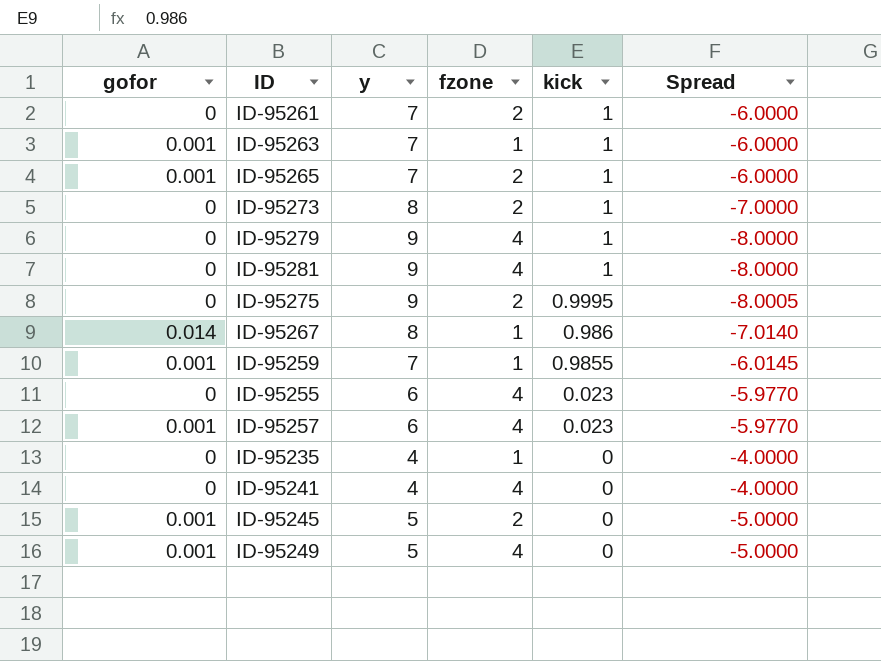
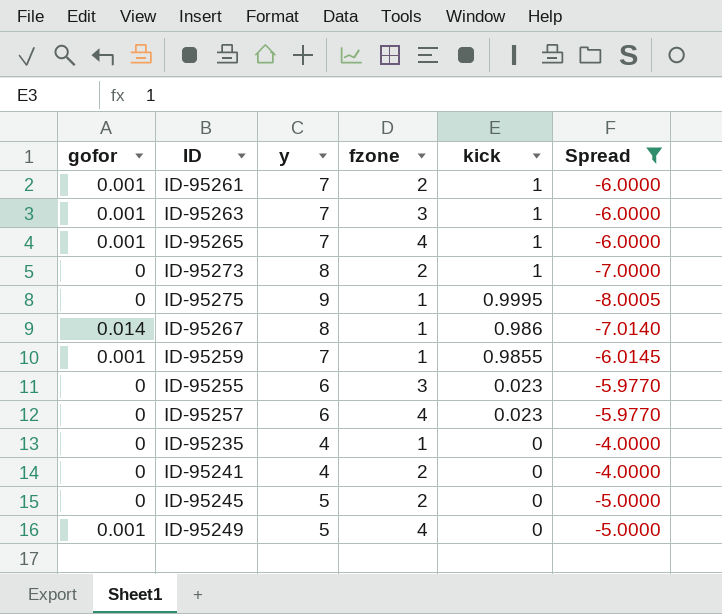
filter: none -> Spread != -8.0000
ID-95261 | gofor: 0 -> 0.001
ID-95263 | fzone: 1 -> 3
ID-95265 | fzone: 2 -> 4
ID-95275 | fzone: 2 -> 1
ID-95255 | fzone: 4 -> 3
ID-95257 | gofor: 0.001 -> 0
ID-95241 | fzone: 4 -> 2
ID-95245 | gofor: 0.001 -> 0

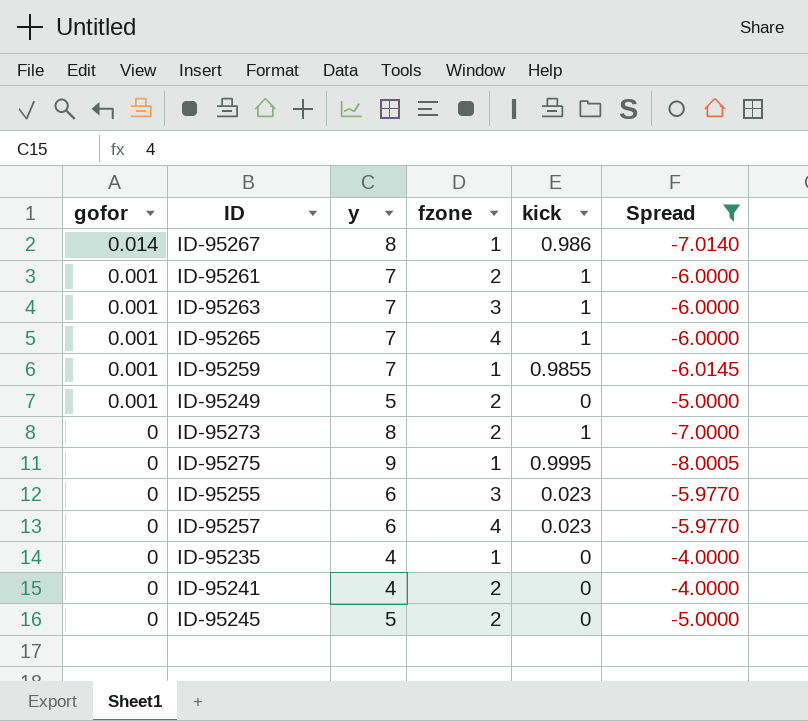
row order: kick descending -> gofor descending
ID-95249 | fzone: 4 -> 2

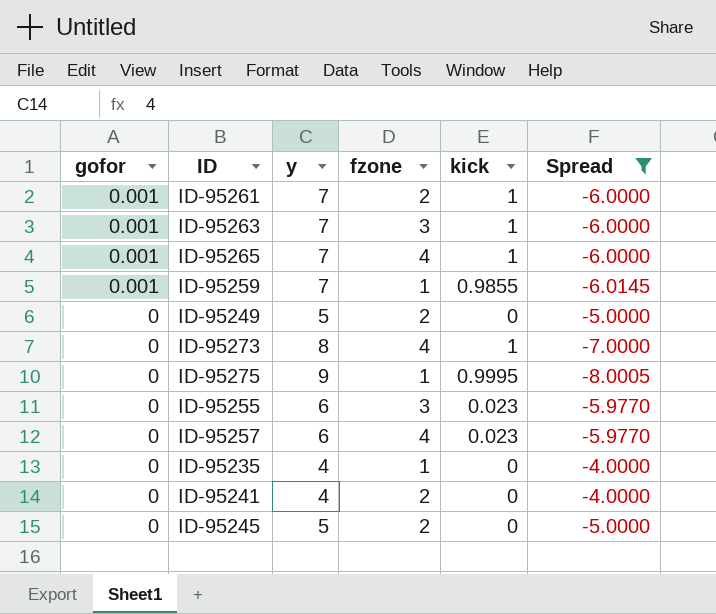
row ID-95267: 0.014 | 8 | 1 | 0.986 | -7.0140 -> none
ID-95249 | gofor: 0.001 -> 0
ID-95273 | fzone: 2 -> 4

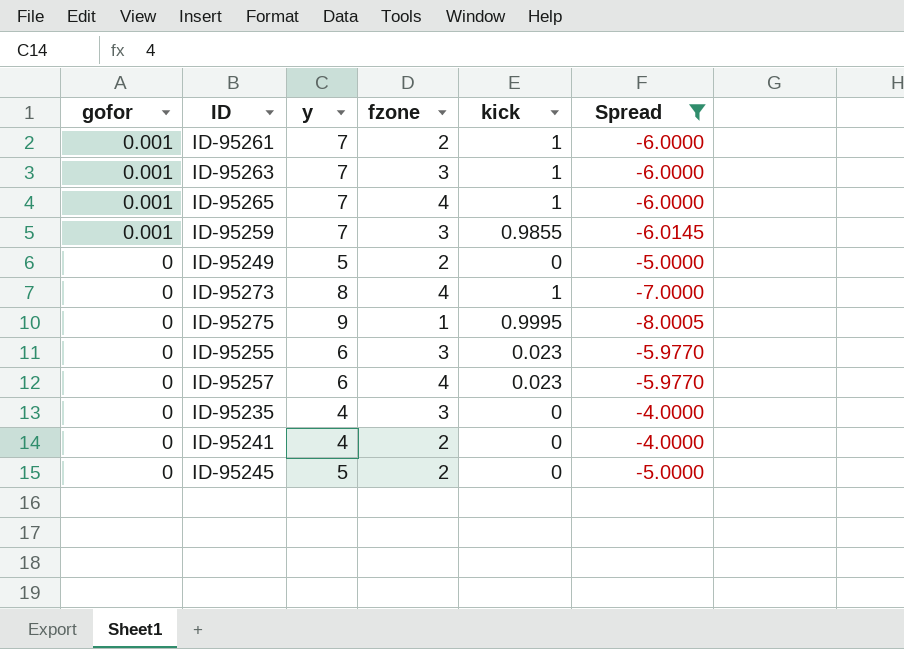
ID-95259 | fzone: 1 -> 3
ID-95235 | fzone: 1 -> 3

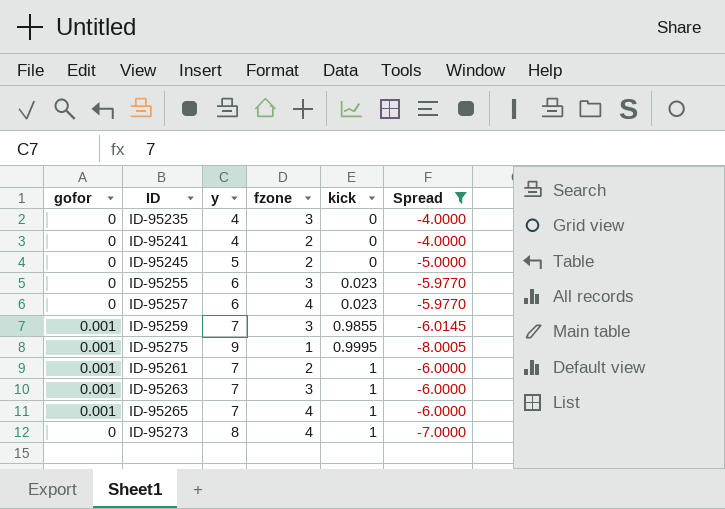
row order: gofor descending -> kick ascending
row ID-95249: 0 | 5 | 2 | 0 | -5.0000 -> none
ID-95275 | gofor: 0 -> 0.001

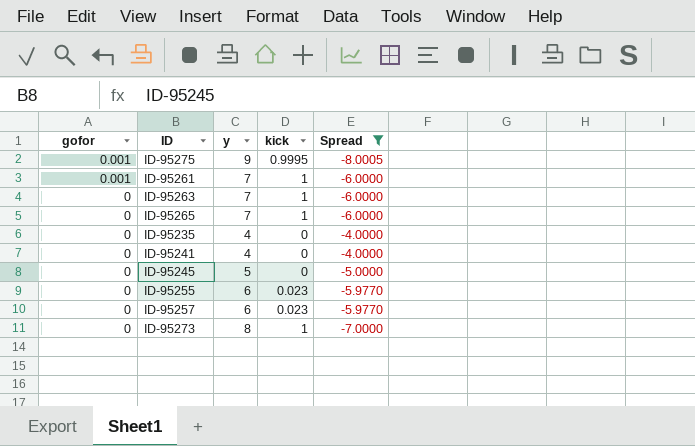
row order: kick ascending -> gofor descending
column fzone | position: 4 -> none
row ID-95259: 0.001 | 7 | 3 | 0.9855 | -6.0145 -> none
ID-95263 | gofor: 0.001 -> 0
ID-95265 | gofor: 0.001 -> 0

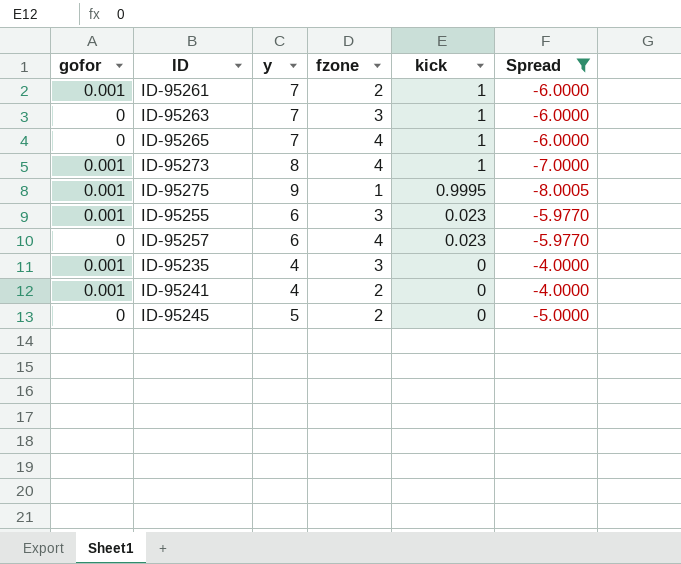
row order: gofor descending -> kick descending
column fzone | position: none -> 4
ID-95273 | gofor: 0 -> 0.001
ID-95255 | gofor: 0 -> 0.001
ID-95235 | gofor: 0 -> 0.001
ID-95241 | gofor: 0 -> 0.001

